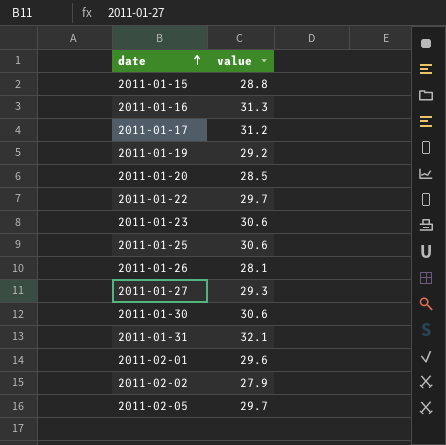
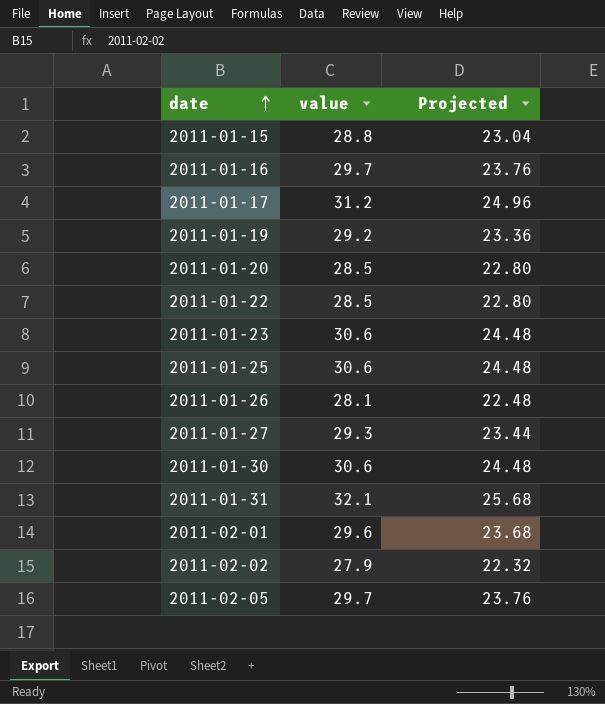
column Projected | formula: none -> [value] * 0.8
2011-01-16 | value: 31.3 -> 29.7
2011-01-22 | value: 29.7 -> 28.5

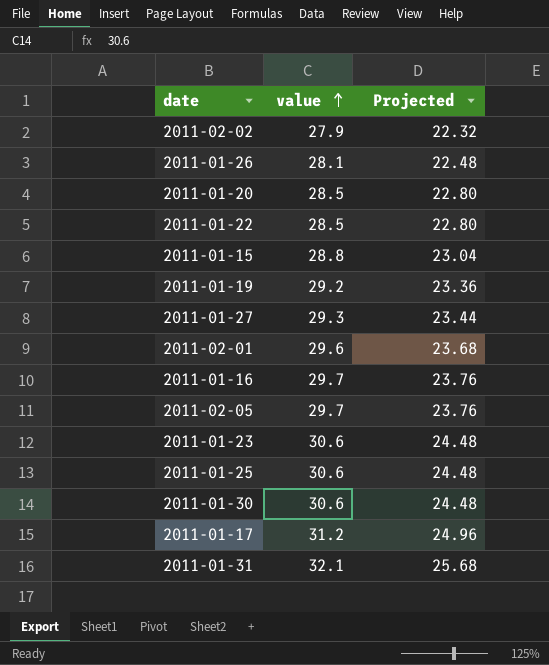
row order: date ascending -> value ascending

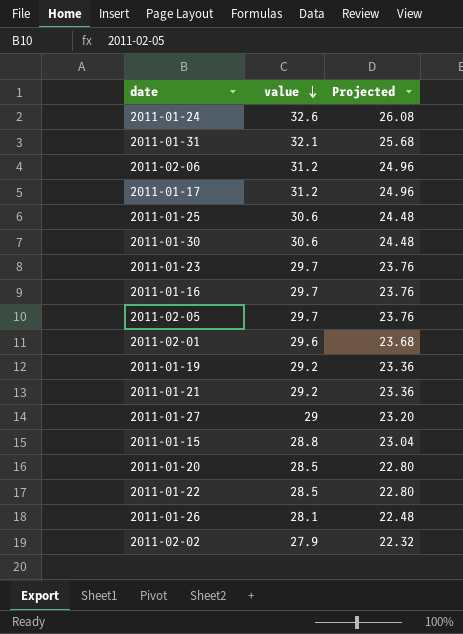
row order: value ascending -> value descending
row 2011-01-24: none -> 32.6 | 26.08
row 2011-02-06: none -> 31.2 | 24.96
2011-01-23 | value: 30.6 -> 29.7
2011-01-23 | Projected: 24.48 -> 23.76
row 2011-01-21: none -> 29.2 | 23.36
2011-01-27 | value: 29.3 -> 29
2011-01-27 | Projected: 23.44 -> 23.20

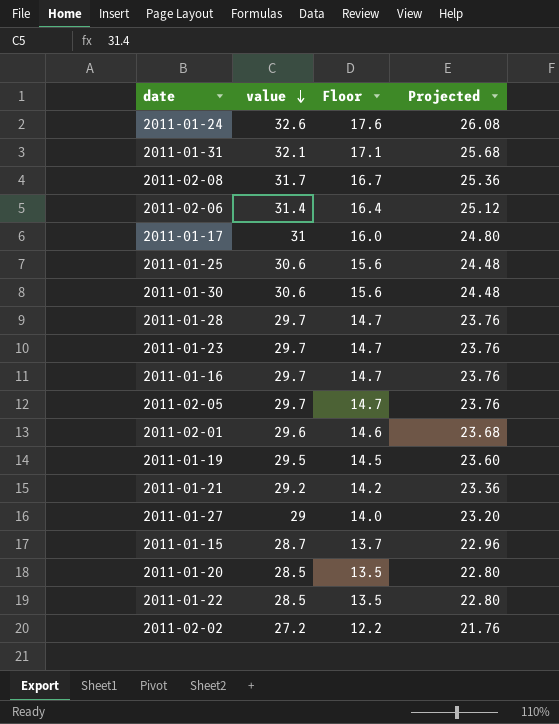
column Floor | formula: none -> [value] - 15
row 2011-01-26: 28.1 | 22.48 -> none
row 2011-02-08: none -> 31.7 | 16.7 | 25.36
2011-02-06 | value: 31.2 -> 31.4
2011-02-06 | Projected: 24.96 -> 25.12
2011-01-17 | value: 31.2 -> 31
2011-01-17 | Projected: 24.96 -> 24.80
row 2011-01-28: none -> 29.7 | 14.7 | 23.76
2011-01-19 | value: 29.2 -> 29.5
2011-01-19 | Projected: 23.36 -> 23.60
2011-01-15 | value: 28.8 -> 28.7
2011-01-15 | Projected: 23.04 -> 22.96
2011-02-02 | value: 27.9 -> 27.2
2011-02-02 | Projected: 22.32 -> 21.76

